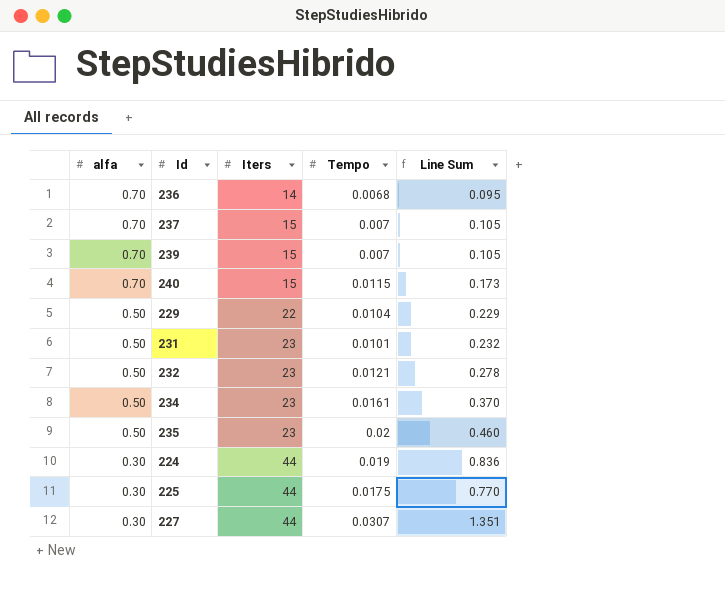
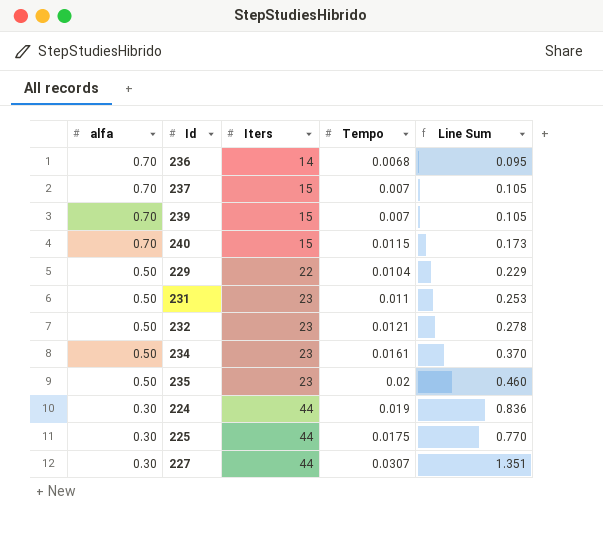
231 | Tempo: 0.0101 -> 0.011
231 | Line Sum: 0.232 -> 0.253

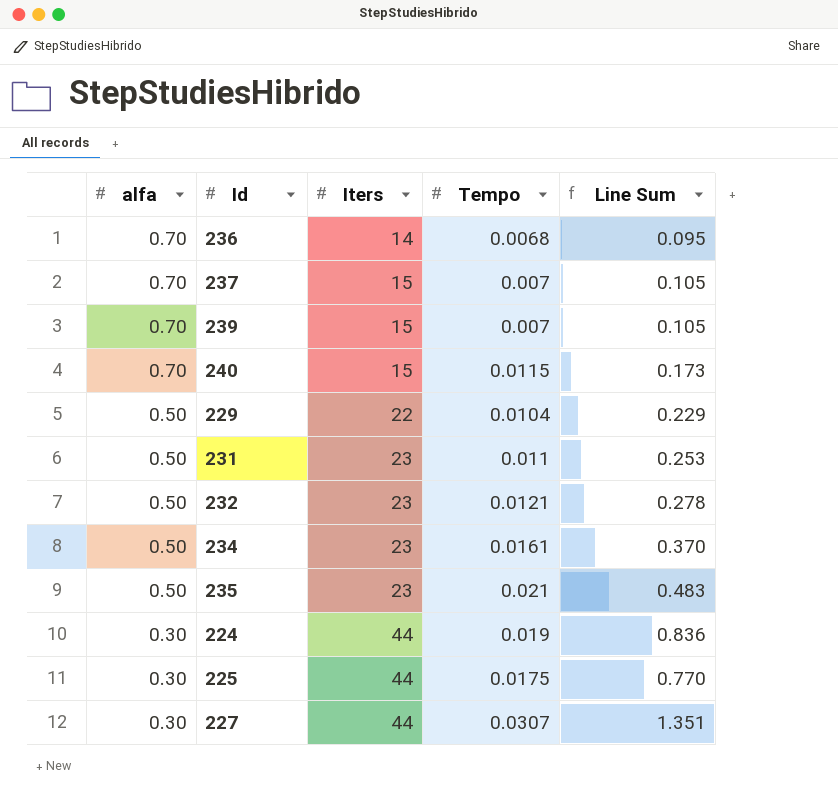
235 | Tempo: 0.02 -> 0.021
235 | Line Sum: 0.460 -> 0.483

